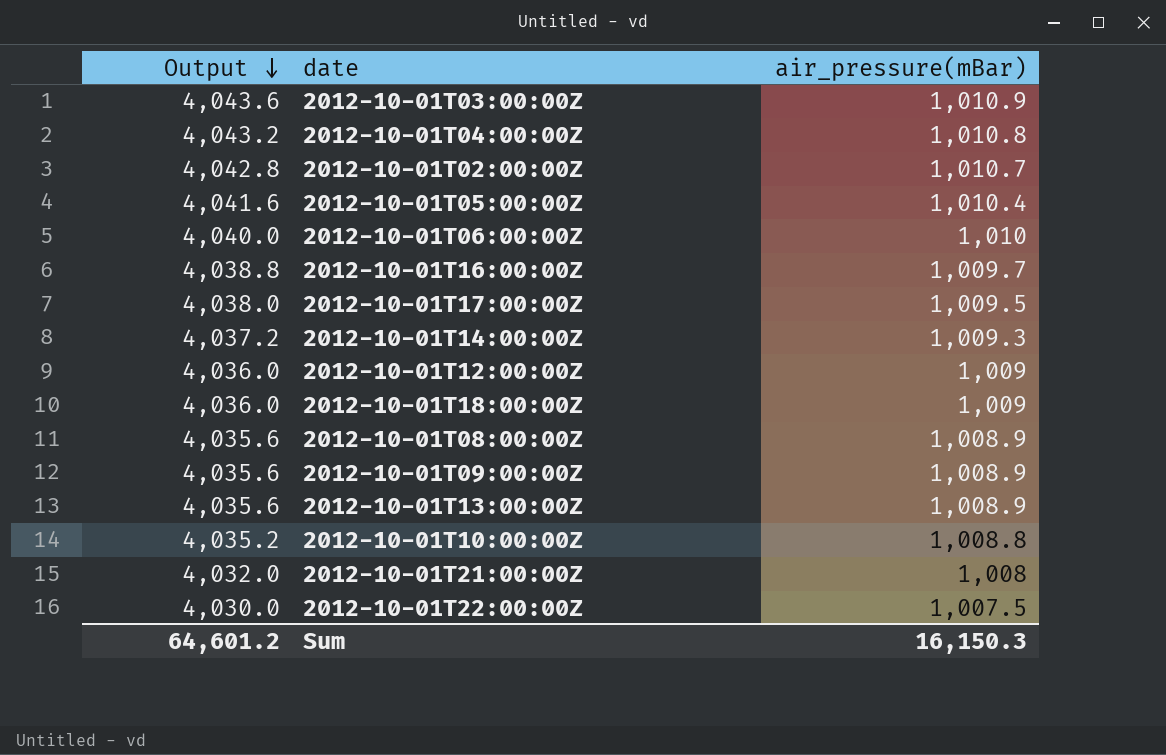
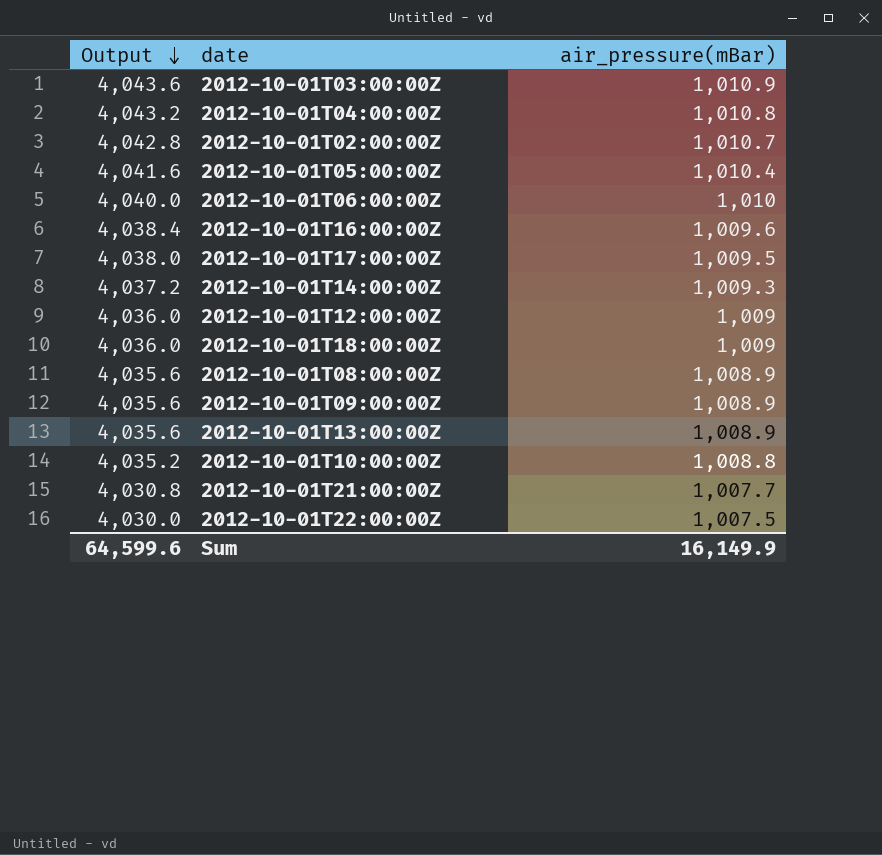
2012-10-01T16:00:00Z | Output: 4,038.8 -> 4,038.4
2012-10-01T16:00:00Z | air_pressure(mBar): 1,009.7 -> 1,009.6
2012-10-01T21:00:00Z | Output: 4,032.0 -> 4,030.8
2012-10-01T21:00:00Z | air_pressure(mBar): 1,008 -> 1,007.7
Sum | Output: 64,601.2 -> 64,599.6
Sum | air_pressure(mBar): 16,150.3 -> 16,149.9

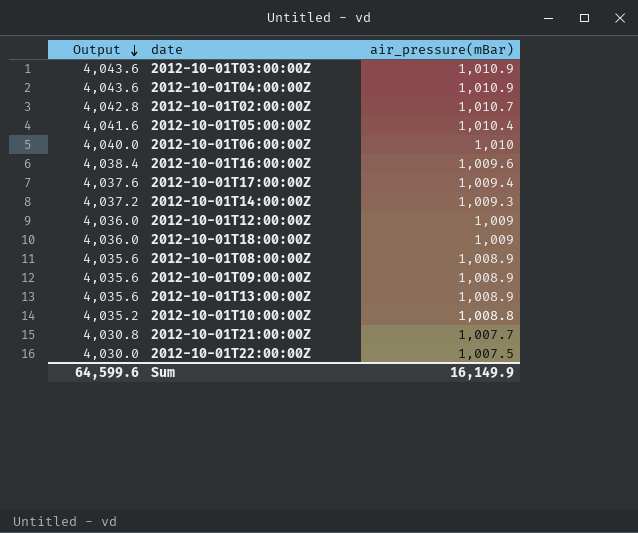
2012-10-01T04:00:00Z | Output: 4,043.2 -> 4,043.6
2012-10-01T04:00:00Z | air_pressure(mBar): 1,010.8 -> 1,010.9
2012-10-01T17:00:00Z | Output: 4,038.0 -> 4,037.6
2012-10-01T17:00:00Z | air_pressure(mBar): 1,009.5 -> 1,009.4

